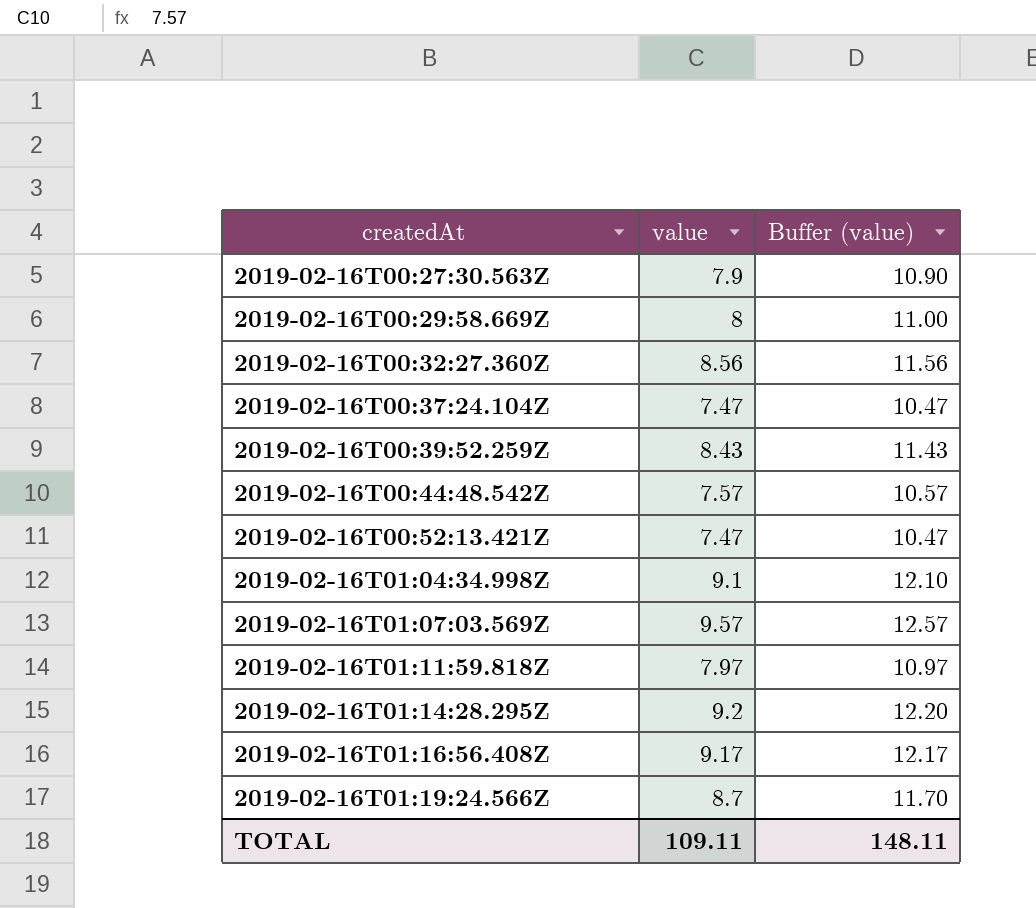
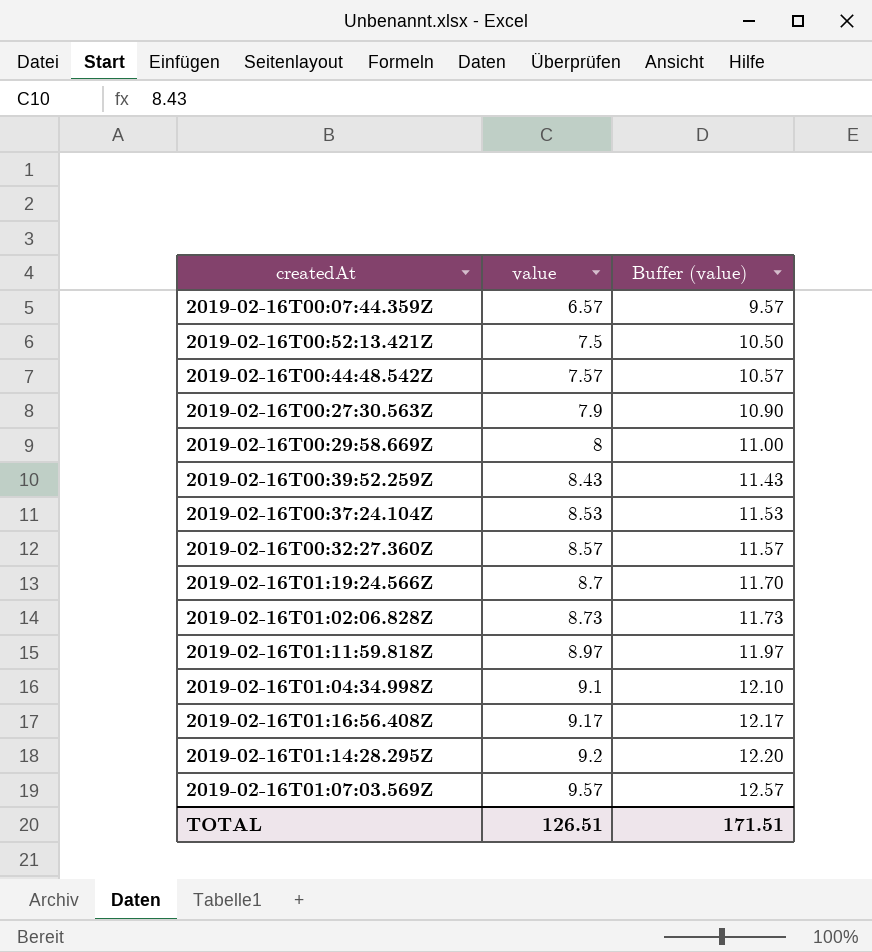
row order: createdAt ascending -> value ascending
row 2019-02-16T00:07:44.359Z: none -> 6.57 | 9.57
2019-02-16T00:52:13.421Z | value: 7.47 -> 7.5
2019-02-16T00:52:13.421Z | Buffer (value): 10.47 -> 10.50
2019-02-16T00:37:24.104Z | value: 7.47 -> 8.53
2019-02-16T00:37:24.104Z | Buffer (value): 10.47 -> 11.53
2019-02-16T00:32:27.360Z | value: 8.56 -> 8.57
2019-02-16T00:32:27.360Z | Buffer (value): 11.56 -> 11.57
row 2019-02-16T01:02:06.828Z: none -> 8.73 | 11.73
2019-02-16T01:11:59.818Z | value: 7.97 -> 8.97
2019-02-16T01:11:59.818Z | Buffer (value): 10.97 -> 11.97
TOTAL | value: 109.11 -> 126.51
TOTAL | Buffer (value): 148.11 -> 171.51

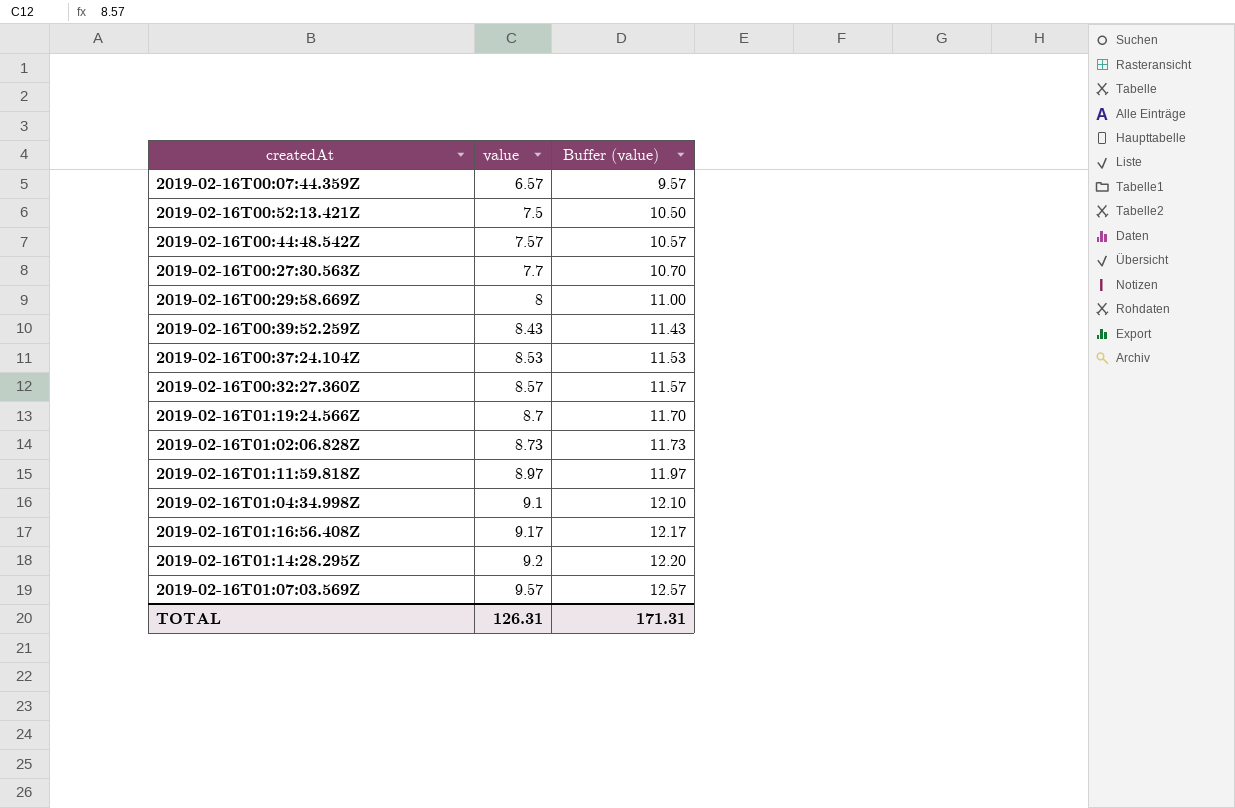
2019-02-16T00:27:30.563Z | value: 7.9 -> 7.7
2019-02-16T00:27:30.563Z | Buffer (value): 10.90 -> 10.70
TOTAL | value: 126.51 -> 126.31
TOTAL | Buffer (value): 171.51 -> 171.31

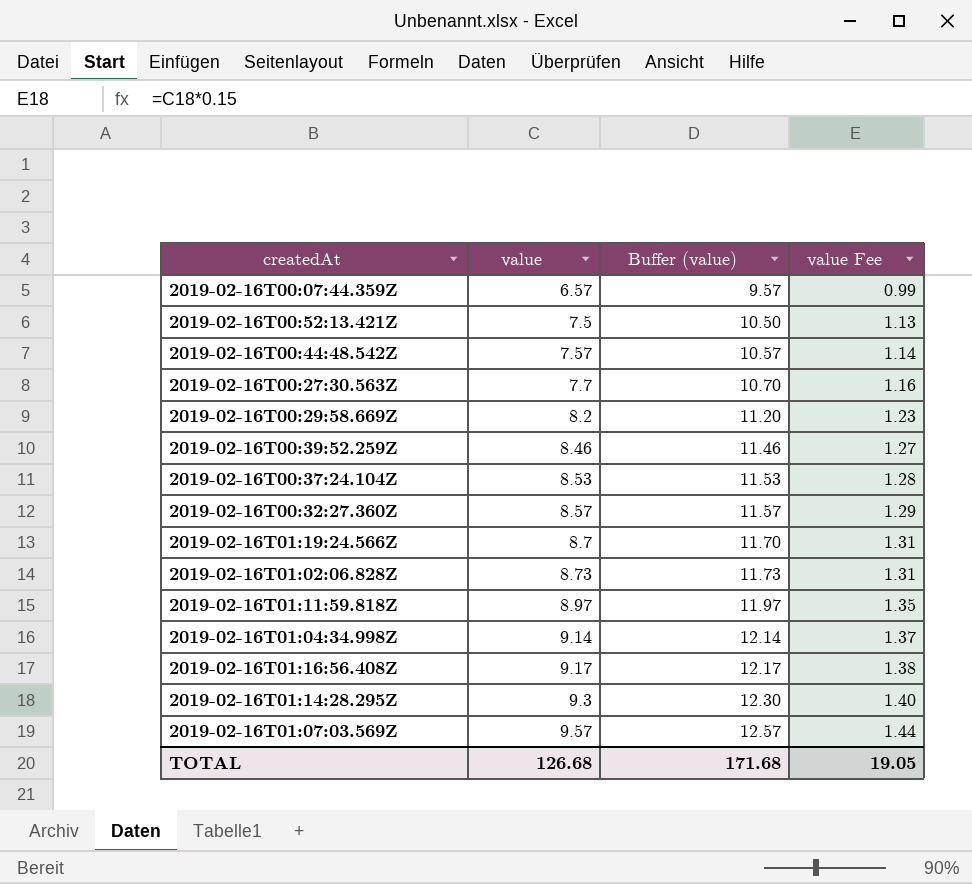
column value Fee | formula: none -> [value] * 0.15
2019-02-16T00:29:58.669Z | value: 8 -> 8.2
2019-02-16T00:29:58.669Z | Buffer (value): 11.00 -> 11.20
2019-02-16T00:39:52.259Z | value: 8.43 -> 8.46
2019-02-16T00:39:52.259Z | Buffer (value): 11.43 -> 11.46
2019-02-16T01:04:34.998Z | value: 9.1 -> 9.14
2019-02-16T01:04:34.998Z | Buffer (value): 12.10 -> 12.14
2019-02-16T01:14:28.295Z | value: 9.2 -> 9.3
2019-02-16T01:14:28.295Z | Buffer (value): 12.20 -> 12.30
TOTAL | value: 126.31 -> 126.68
TOTAL | Buffer (value): 171.31 -> 171.68

